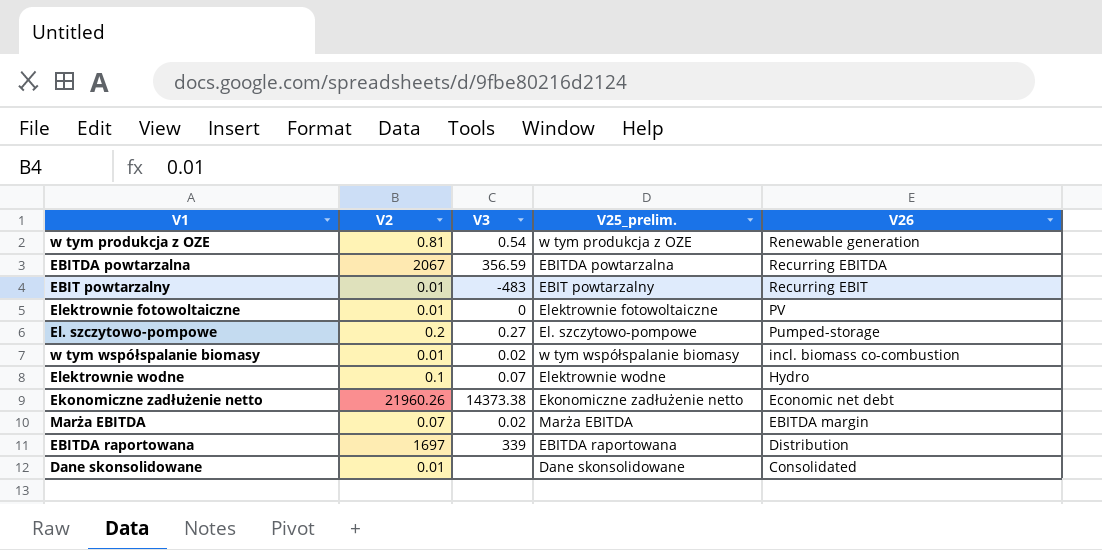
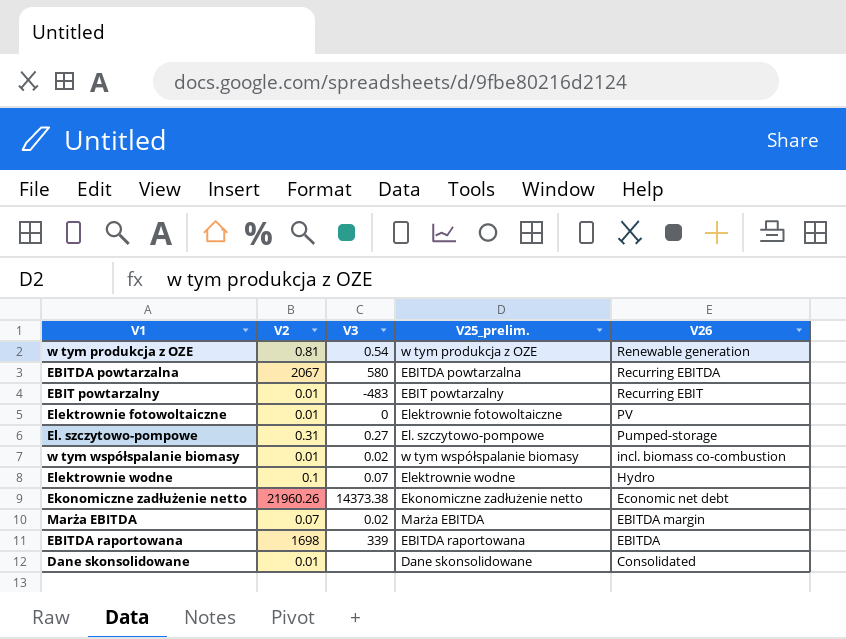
EBITDA powtarzalna | V3: 356.59 -> 580
El. szczytowo-pompowe | V2: 0.2 -> 0.31
EBITDA raportowana | V2: 1697 -> 1698
EBITDA raportowana | V26: Distribution -> EBITDA

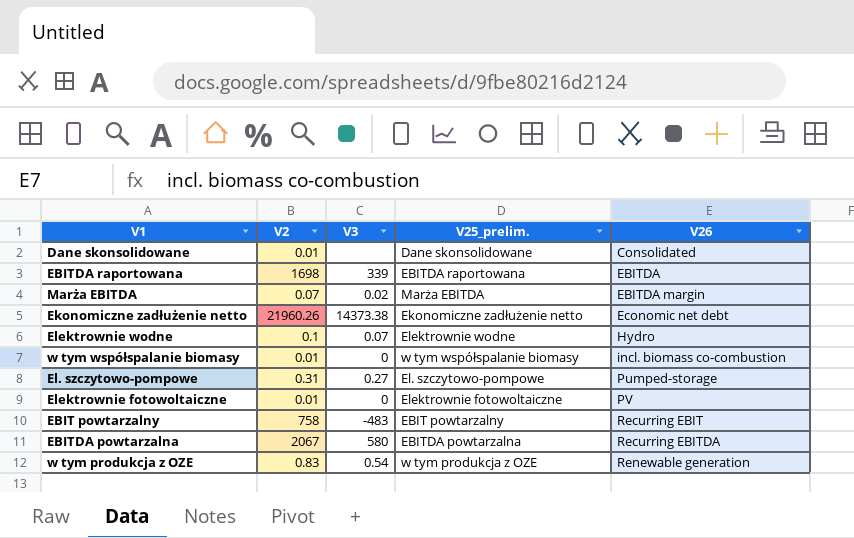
row order: V26 descending -> V26 ascending
w tym współspalanie biomasy | V3: 0.02 -> 0
EBIT powtarzalny | V2: 0.01 -> 758
w tym produkcja z OZE | V2: 0.81 -> 0.83

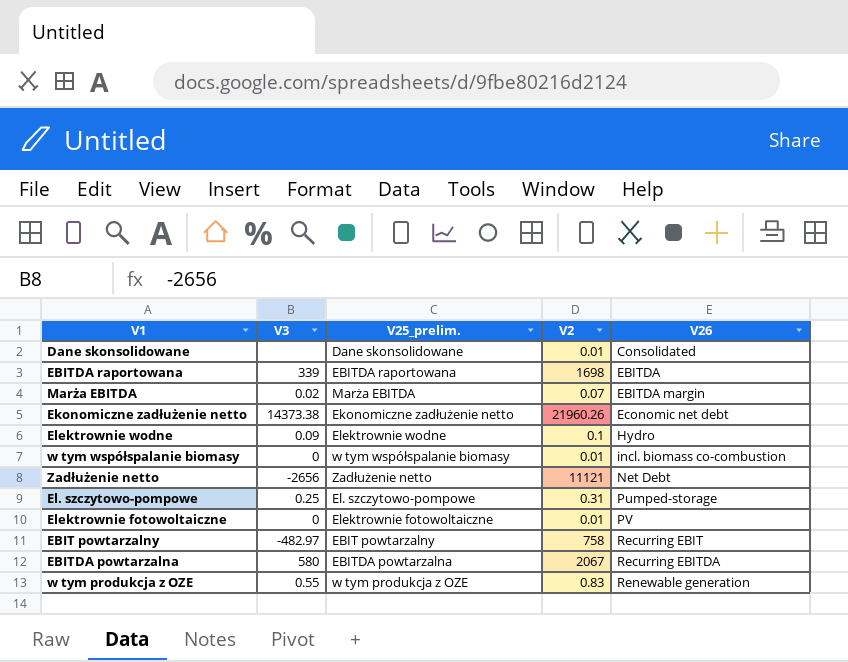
column V2 | position: 2 -> 4
Elektrownie wodne | V3: 0.07 -> 0.09
row Zadłużenie netto: none -> -2656 | Zadłużenie netto | 11121 | Net Debt
El. szczytowo-pompowe | V3: 0.27 -> 0.25
EBIT powtarzalny | V3: -483 -> -482.97
w tym produkcja z OZE | V3: 0.54 -> 0.55

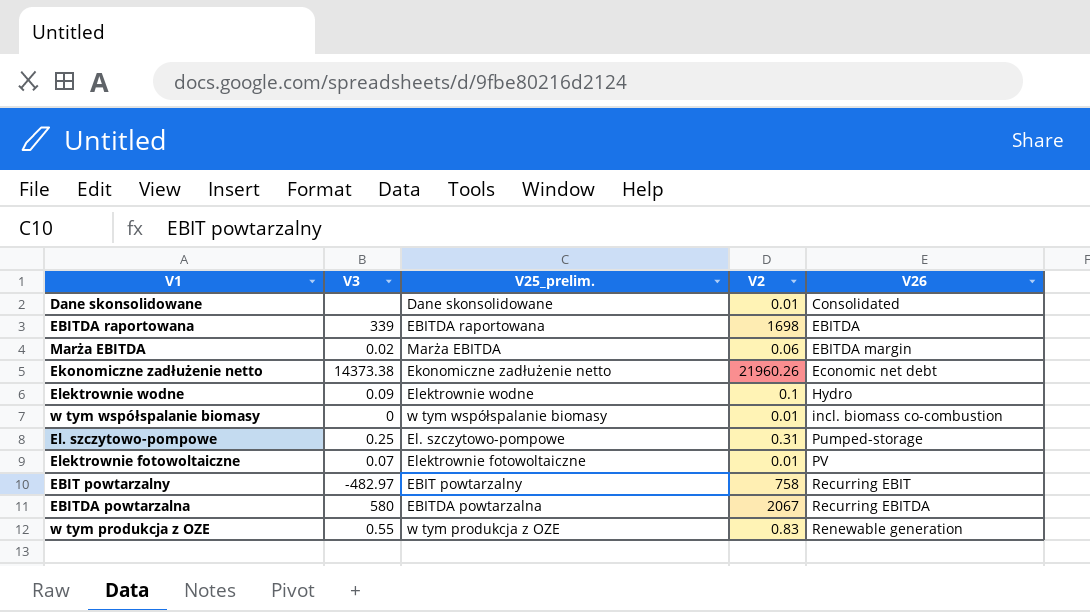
row Zadłużenie netto: -2656 | Zadłużenie netto | 11121 | Net Debt -> none
Marża EBITDA | V2: 0.07 -> 0.06
Elektrownie fotowoltaiczne | V3: 0 -> 0.07

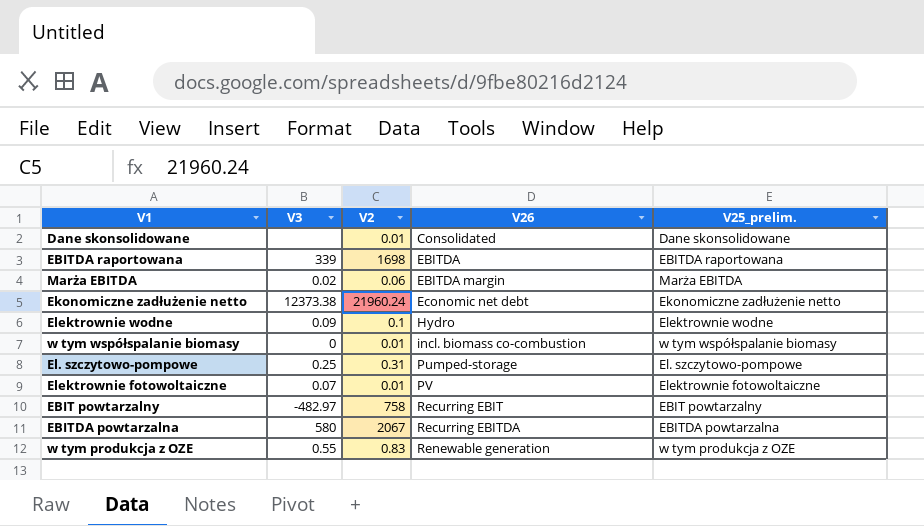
column V25_prelim. | position: 3 -> 5
Ekonomiczne zadłużenie netto | V3: 14373.38 -> 12373.38
Ekonomiczne zadłużenie netto | V2: 21960.26 -> 21960.24

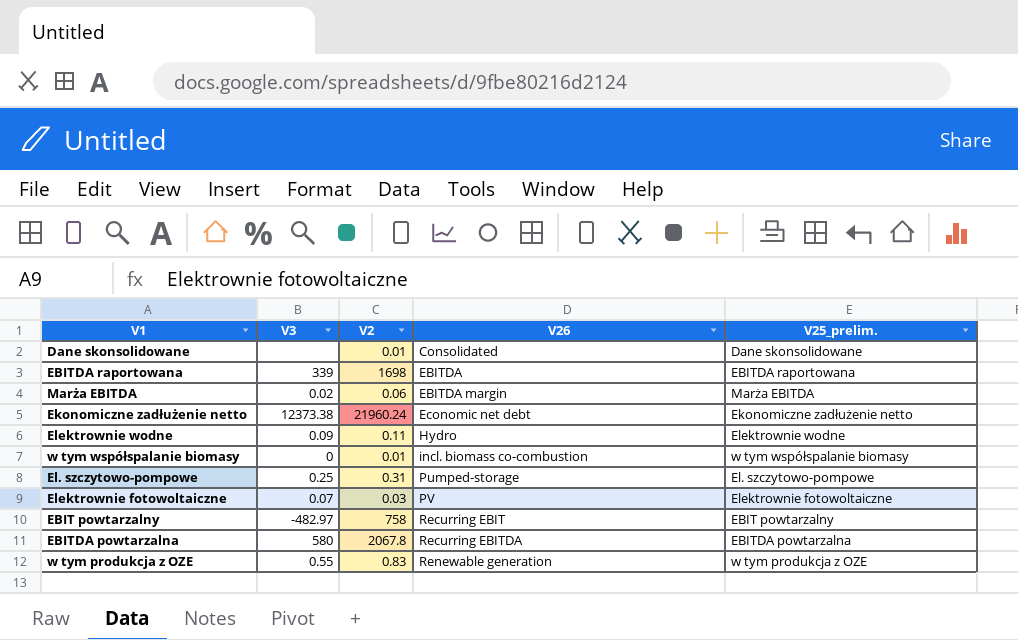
Elektrownie wodne | V2: 0.1 -> 0.11
Elektrownie fotowoltaiczne | V2: 0.01 -> 0.03
EBITDA powtarzalna | V2: 2067 -> 2067.8

